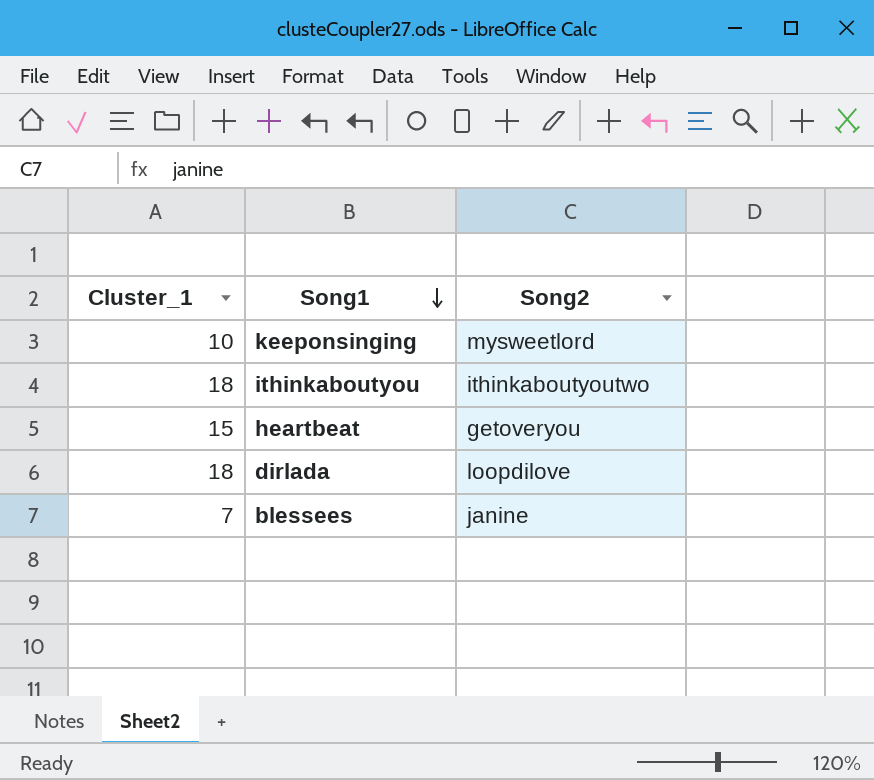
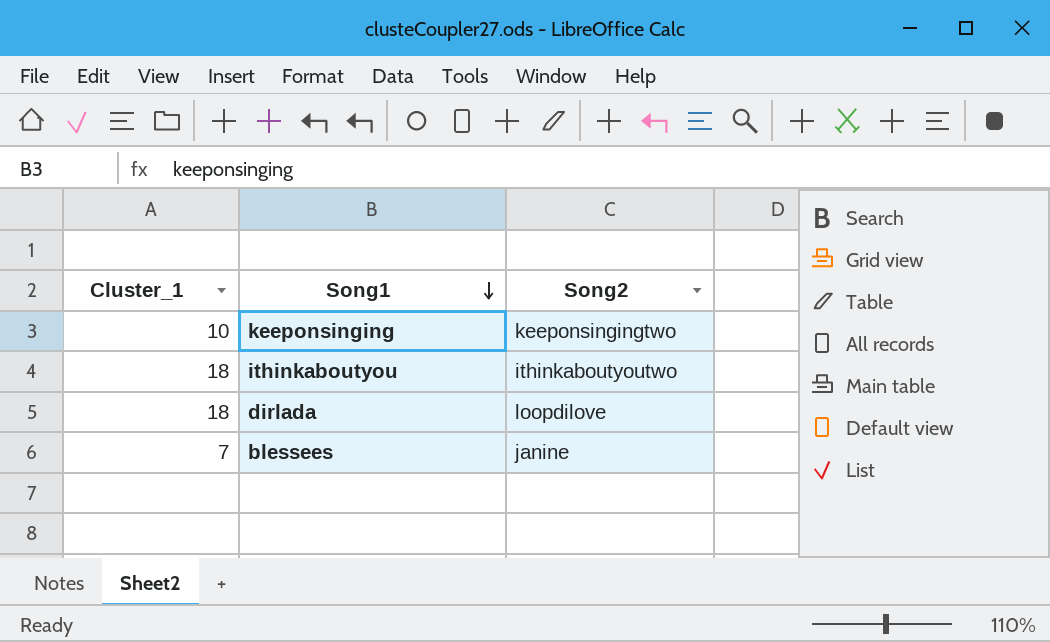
row heartbeat: 15 | getoveryou -> none
keeponsinging | Song2: mysweetlord -> keeponsingingtwo

